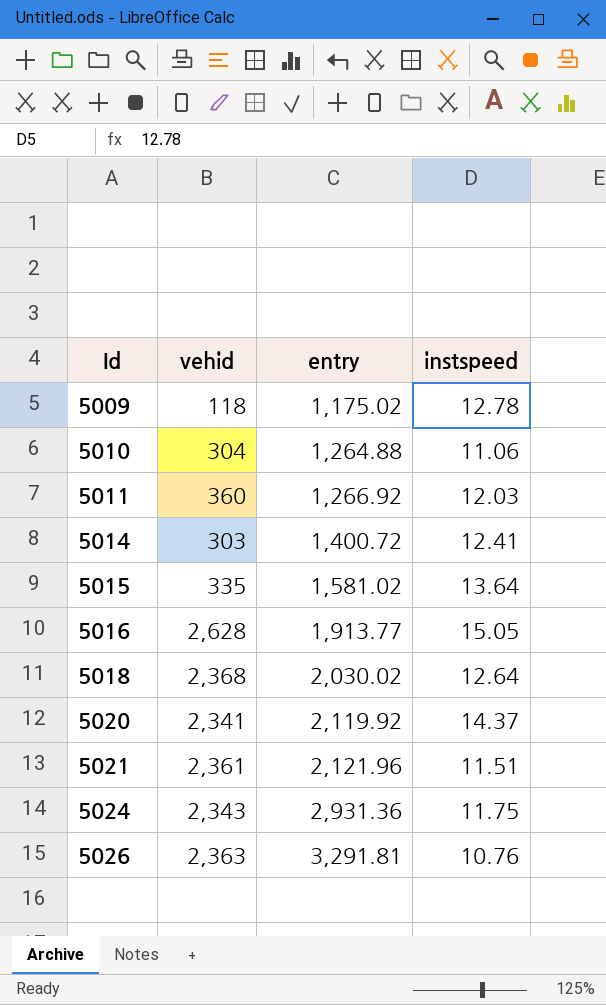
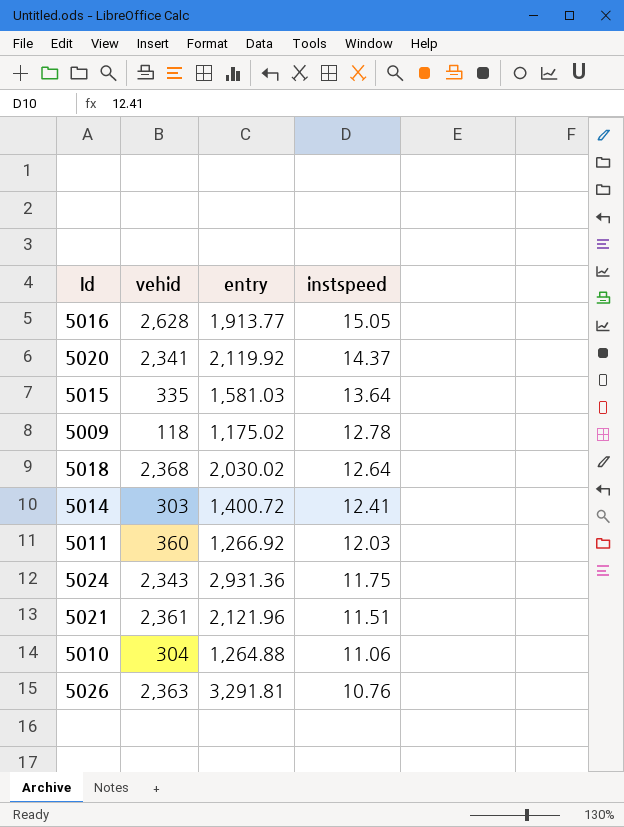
row order: Id ascending -> instspeed descending
5015 | entry: 1,581.02 -> 1,581.03

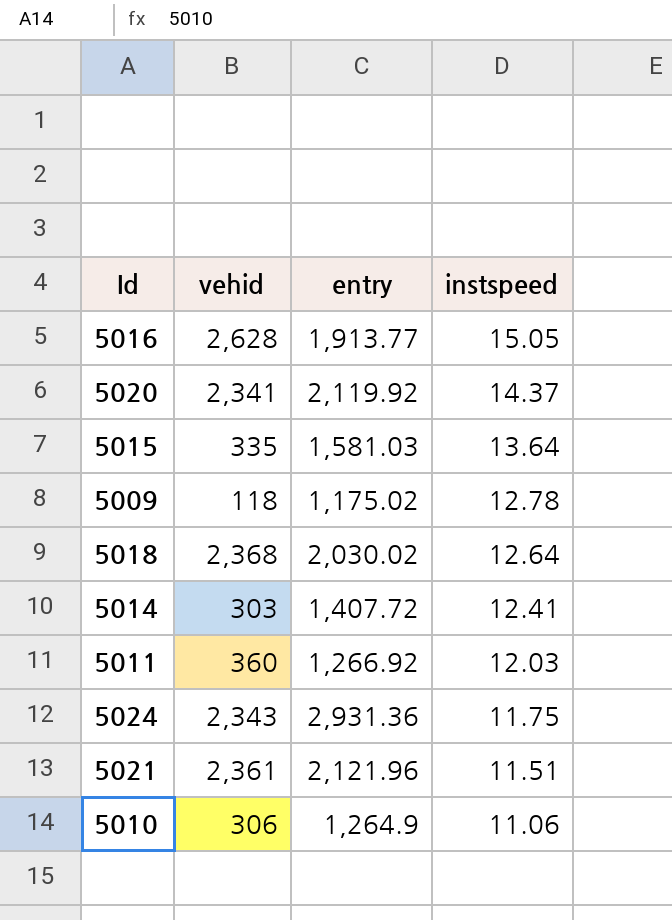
row 5026: 2,363 | 3,291.81 | 10.76 -> none
5014 | entry: 1,400.72 -> 1,407.72
5010 | vehid: 304 -> 306
5010 | entry: 1,264.88 -> 1,264.9

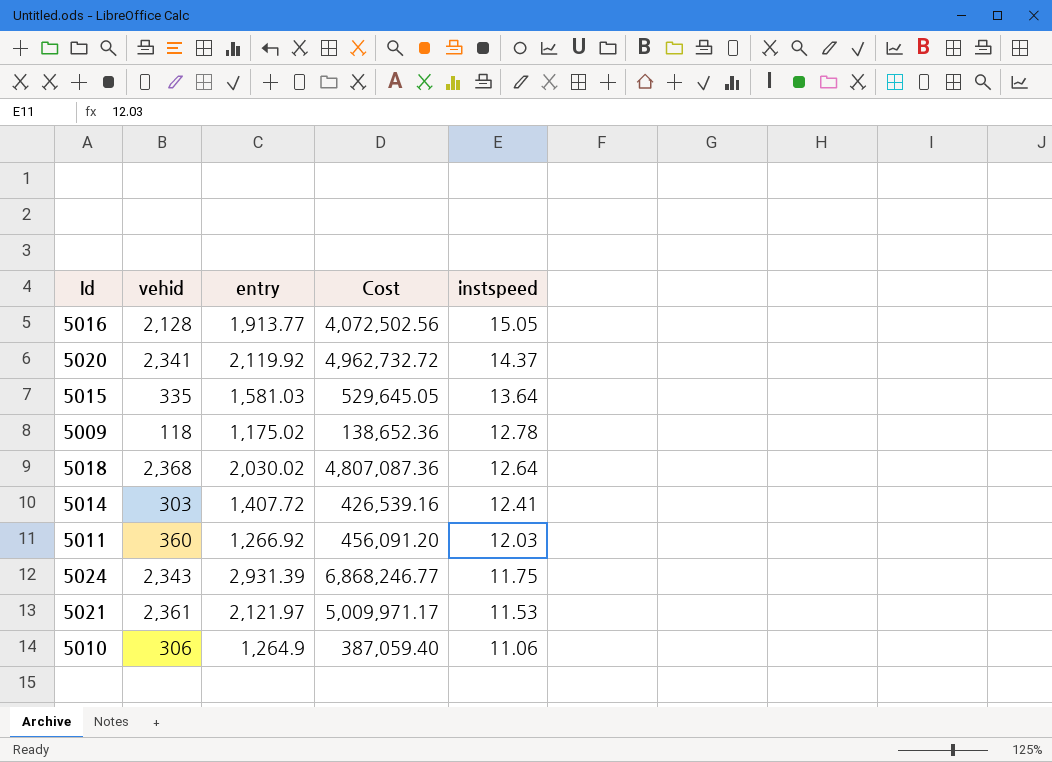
column Cost | formula: none -> [vehid] * [entry]
5016 | vehid: 2,628 -> 2,128
5024 | entry: 2,931.36 -> 2,931.39
5021 | entry: 2,121.96 -> 2,121.97
5021 | instspeed: 11.51 -> 11.53

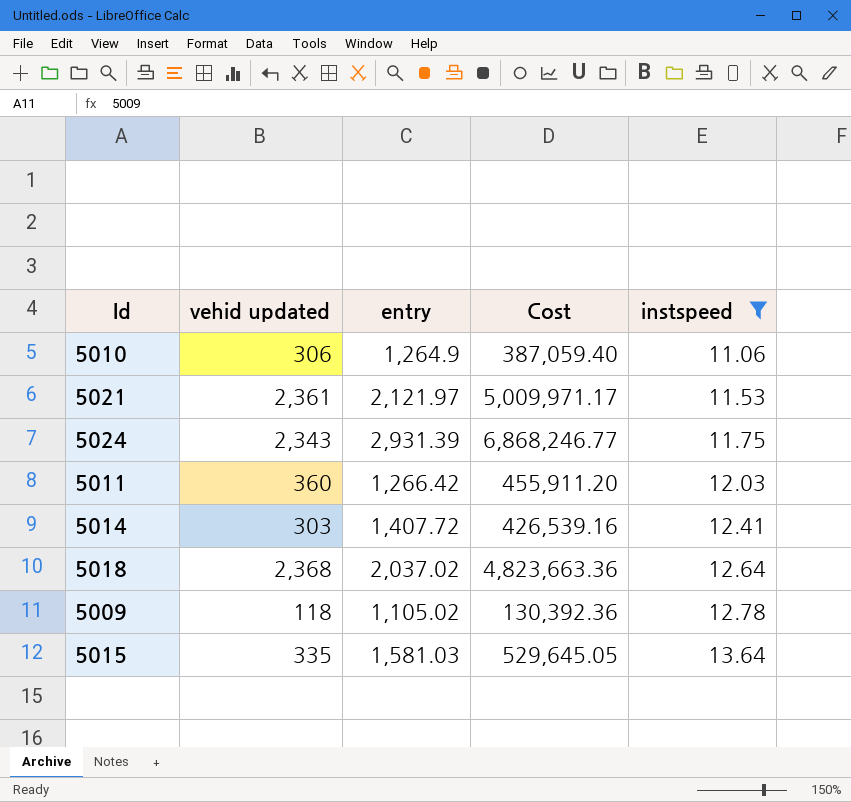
filter: none -> instspeed <= 13.64
row order: instspeed descending -> instspeed ascending
column name: vehid -> vehid updated
5011 | entry: 1,266.92 -> 1,266.42
5011 | Cost: 456,091.20 -> 455,911.20
5018 | entry: 2,030.02 -> 2,037.02
5018 | Cost: 4,807,087.36 -> 4,823,663.36
5009 | entry: 1,175.02 -> 1,105.02
5009 | Cost: 138,652.36 -> 130,392.36

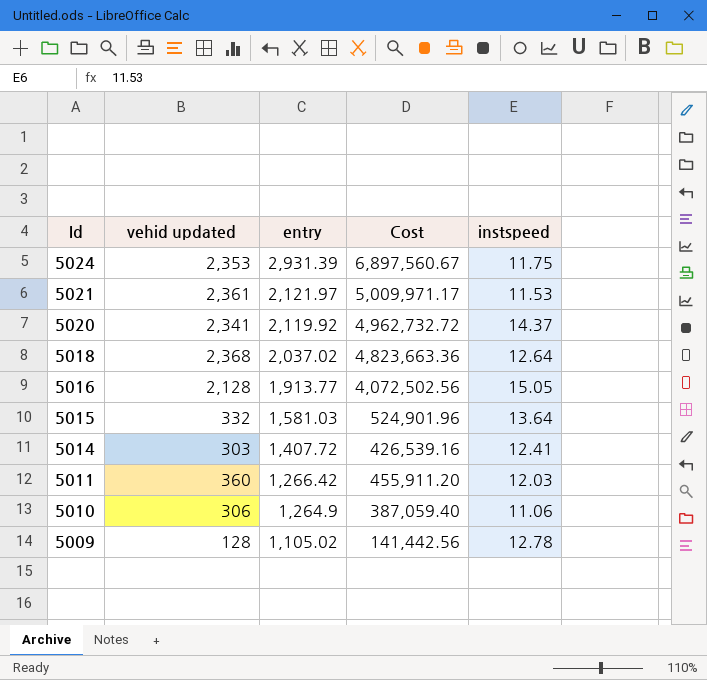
filter: instspeed <= 13.64 -> none
row order: instspeed ascending -> Id descending
5024 | vehid updated: 2,343 -> 2,353
5024 | Cost: 6,868,246.77 -> 6,897,560.67
5015 | vehid updated: 335 -> 332
5015 | Cost: 529,645.05 -> 524,901.96
5009 | vehid updated: 118 -> 128
5009 | Cost: 130,392.36 -> 141,442.56

